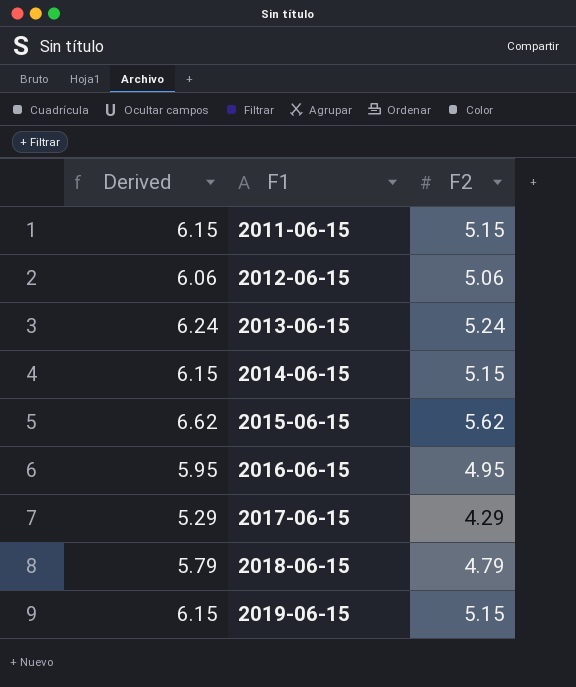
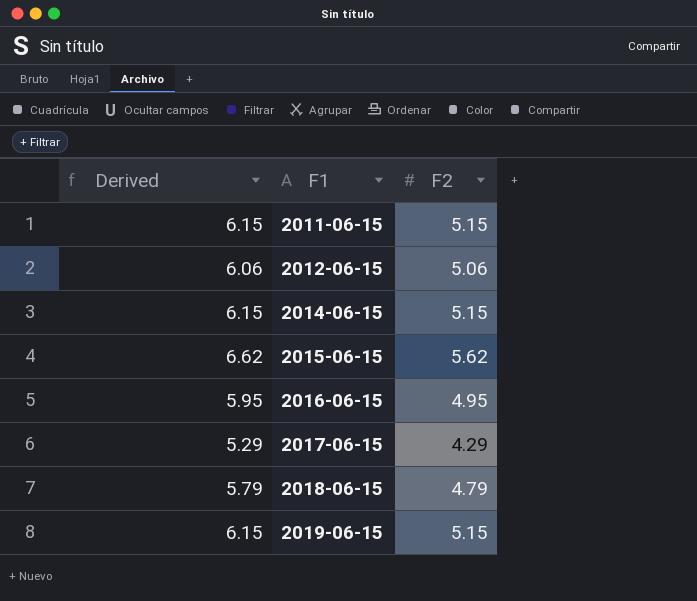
row 2013-06-15: 6.24 | 5.24 -> none

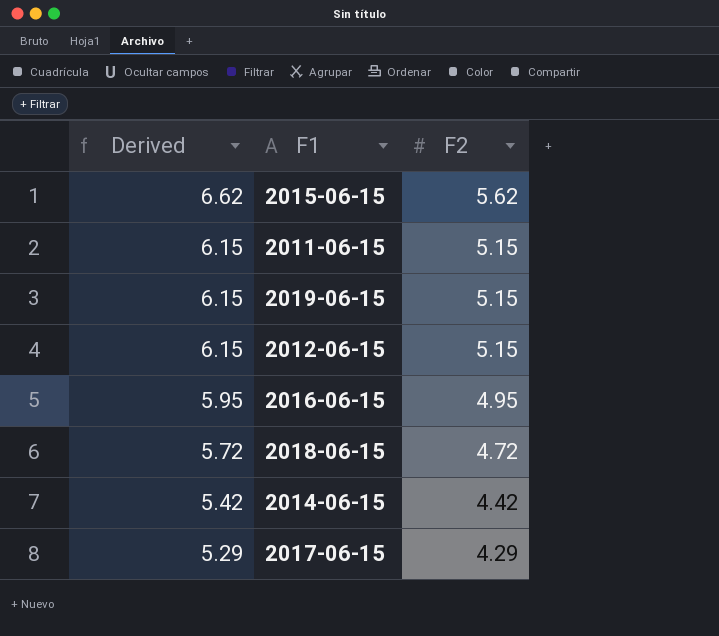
row order: F1 ascending -> Derived descending
2012-06-15 | Derived: 6.06 -> 6.15
2012-06-15 | F2: 5.06 -> 5.15
2018-06-15 | Derived: 5.79 -> 5.72
2018-06-15 | F2: 4.79 -> 4.72
2014-06-15 | Derived: 6.15 -> 5.42
2014-06-15 | F2: 5.15 -> 4.42

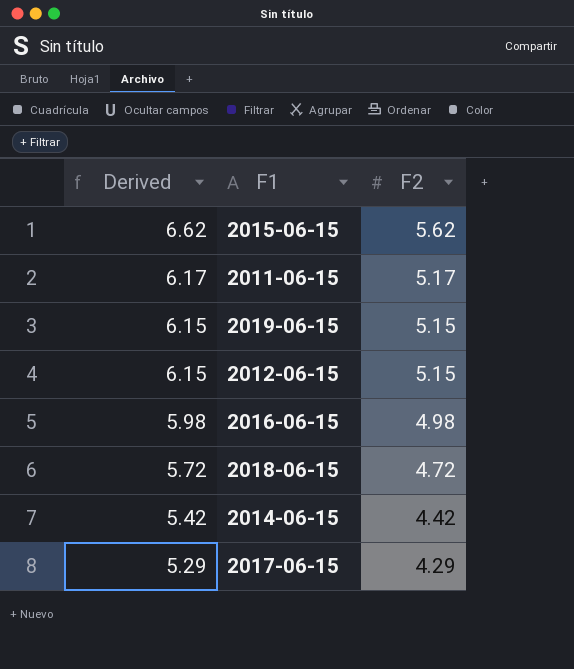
2011-06-15 | Derived: 6.15 -> 6.17
2011-06-15 | F2: 5.15 -> 5.17
2016-06-15 | Derived: 5.95 -> 5.98
2016-06-15 | F2: 4.95 -> 4.98

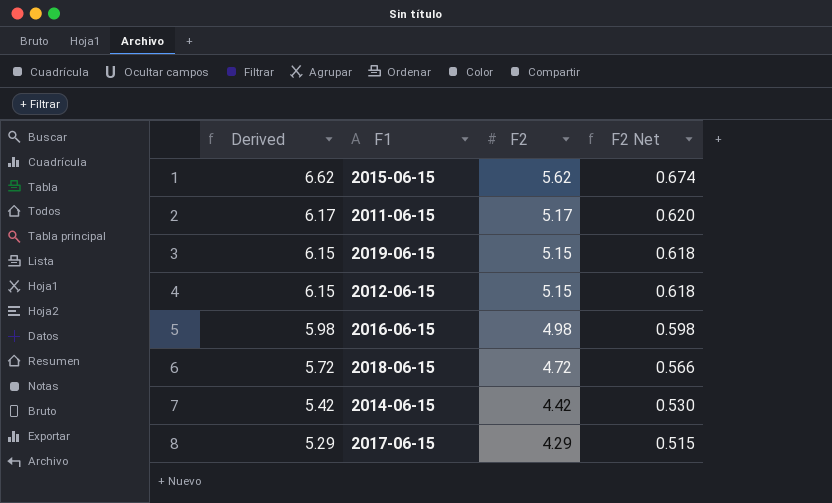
column F2 Net | formula: none -> [F2] * 0.12

